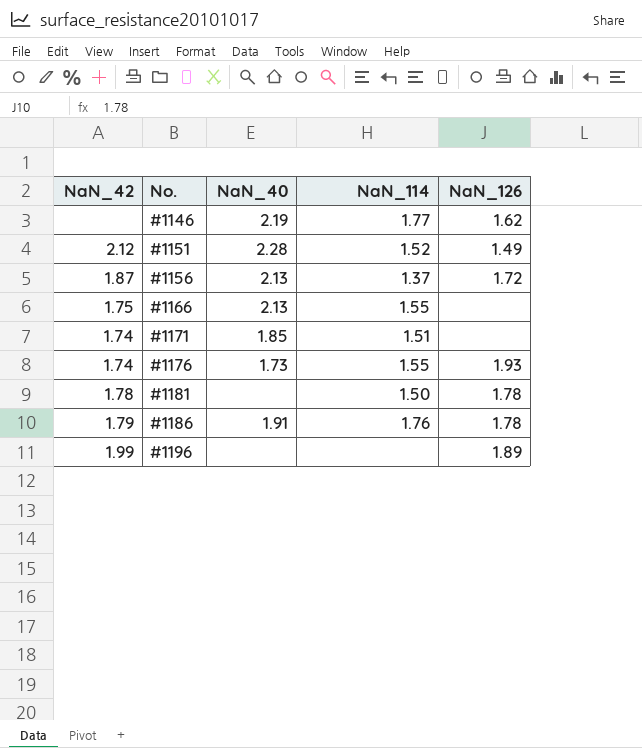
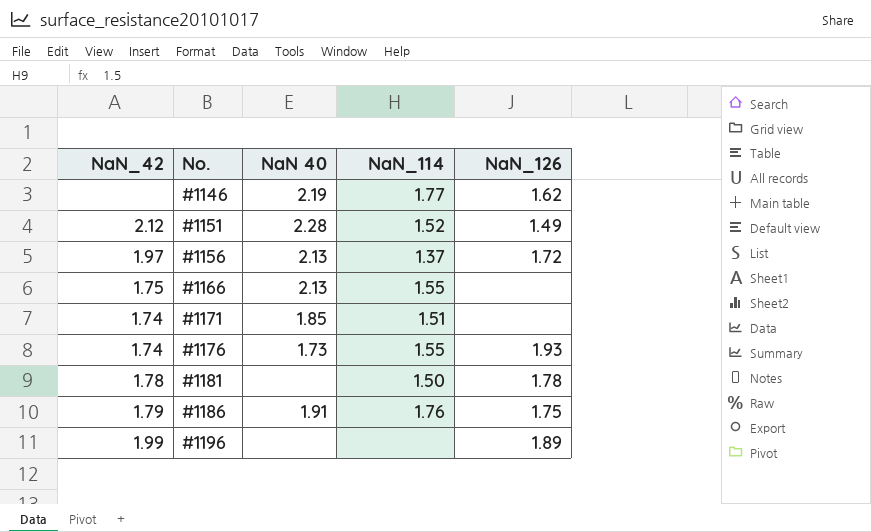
column name: NaN_40 -> NaN 40
#1156 | NaN_42: 1.87 -> 1.97
#1186 | NaN_126: 1.78 -> 1.75

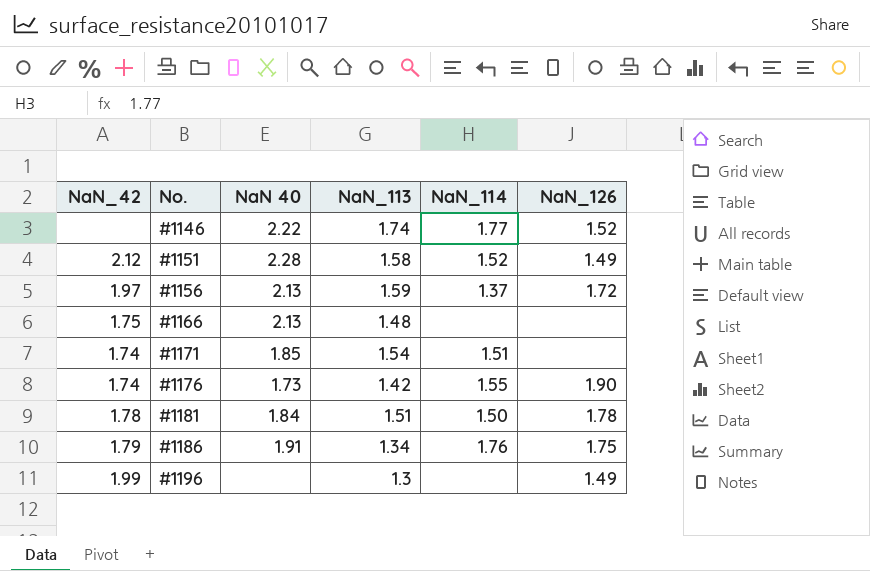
column NaN_113 | position: none -> 4
#1146 | NaN 40: 2.19 -> 2.22
#1146 | NaN_126: 1.62 -> 1.52
#1166 | NaN_114: 1.55 -> none
#1176 | NaN_126: 1.93 -> 1.90
#1181 | NaN 40: none -> 1.84
#1196 | NaN_126: 1.89 -> 1.49

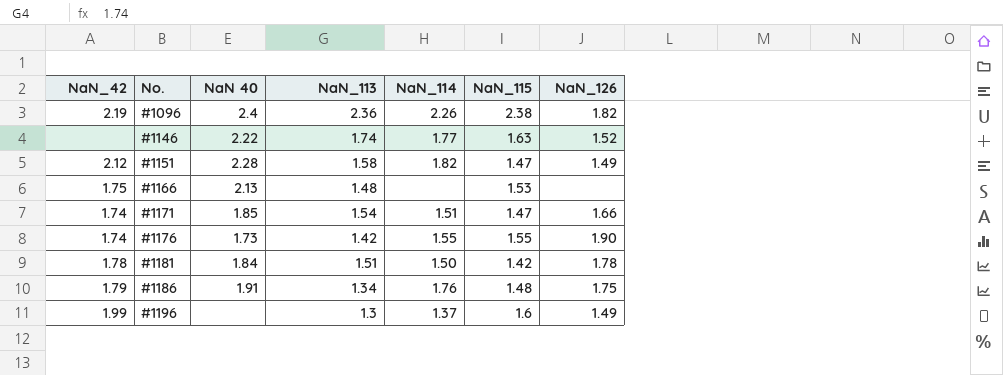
column NaN_115 | position: none -> 6
row #1156: 1.97 | 2.13 | 1.59 | 1.37 | 1.72 -> none
row #1096: none -> 2.19 | 2.4 | 2.36 | 2.26 | 2.38 | 1.82
#1151 | NaN_114: 1.52 -> 1.82
#1171 | NaN_126: none -> 1.66
#1196 | NaN_114: none -> 1.37

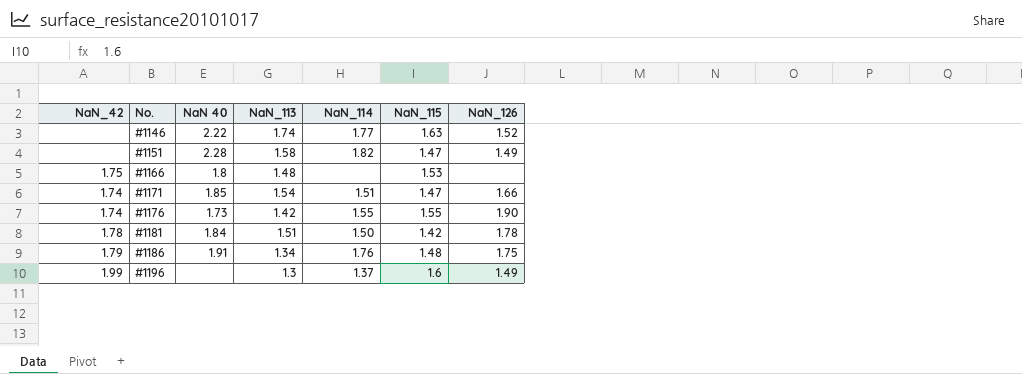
row #1096: 2.19 | 2.4 | 2.36 | 2.26 | 2.38 | 1.82 -> none
#1151 | NaN_42: 2.12 -> none
#1166 | NaN 40: 2.13 -> 1.8

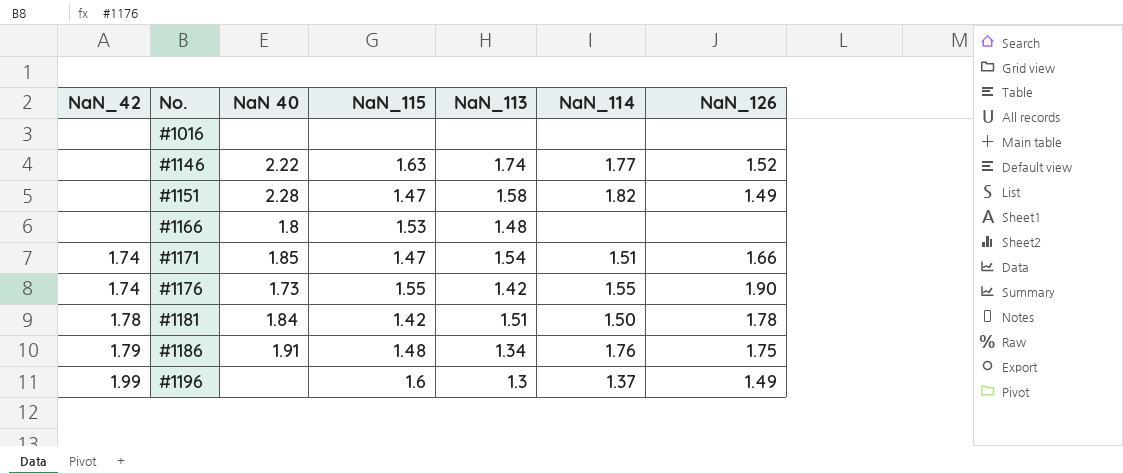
column NaN_115 | position: 6 -> 4
row #1016: none -> none | none | none | none | none | none
#1166 | NaN_42: 1.75 -> none

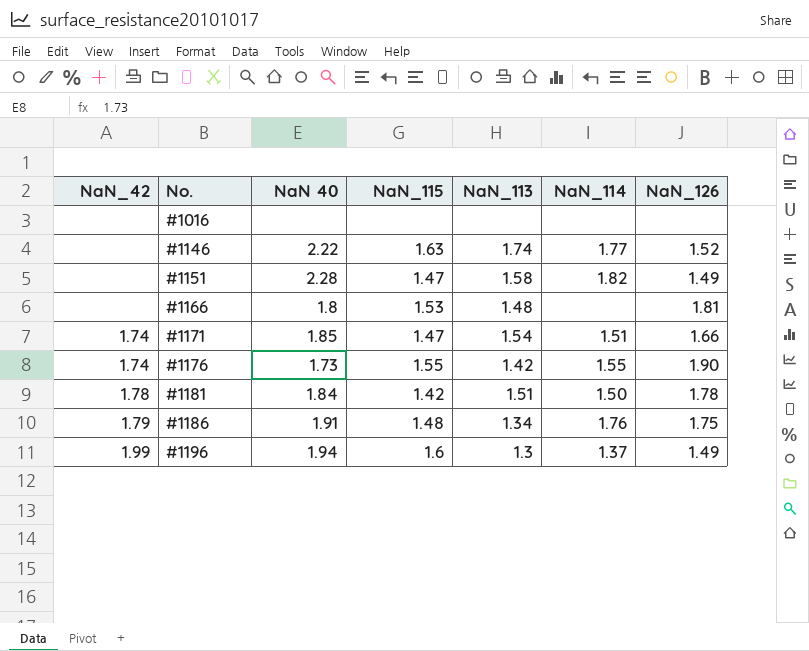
#1166 | NaN_126: none -> 1.81
#1196 | NaN 40: none -> 1.94

